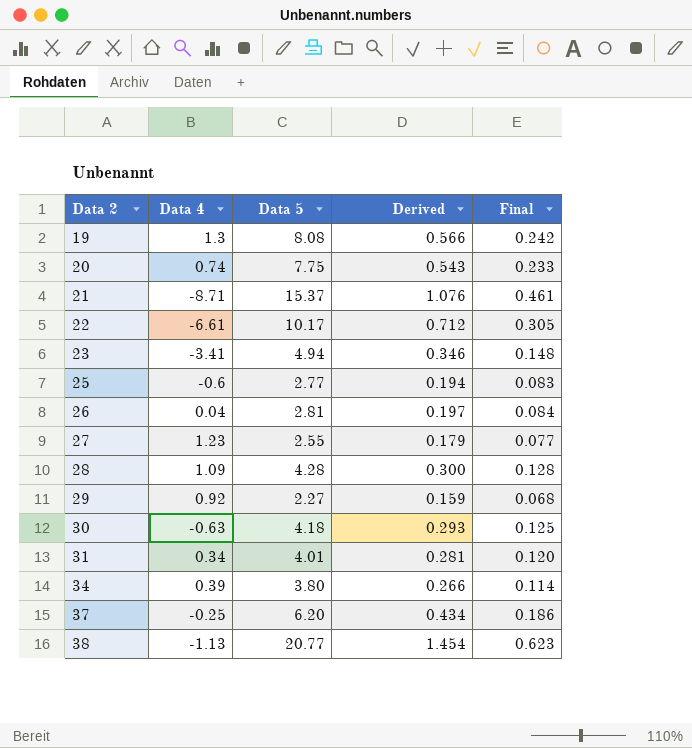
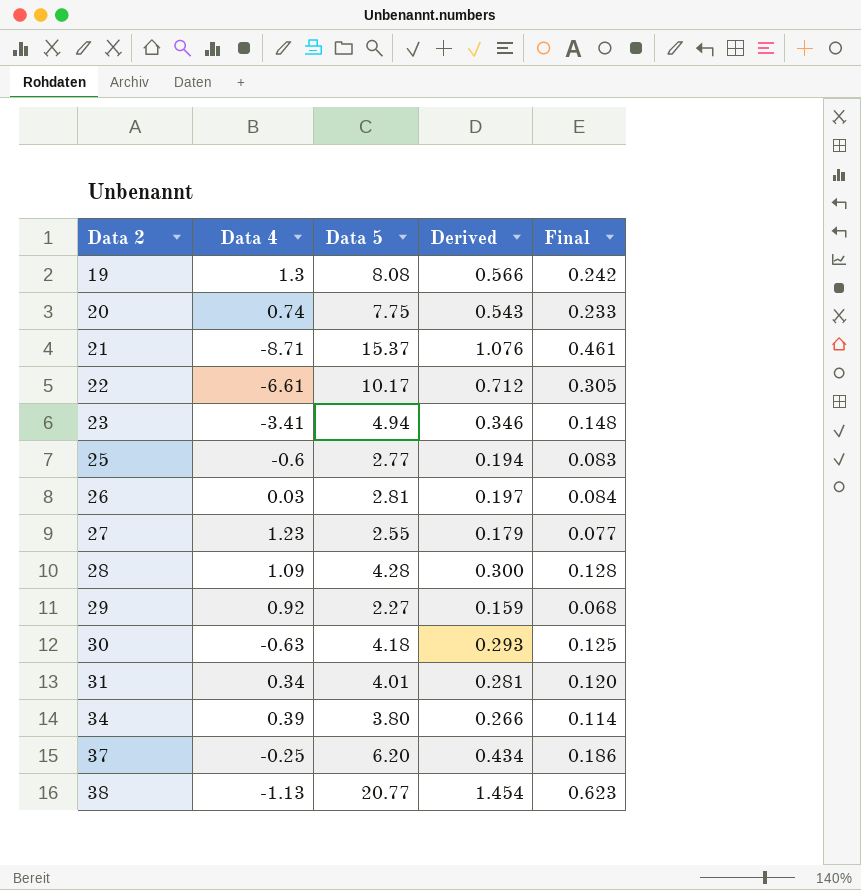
26 | Data 4: 0.04 -> 0.03

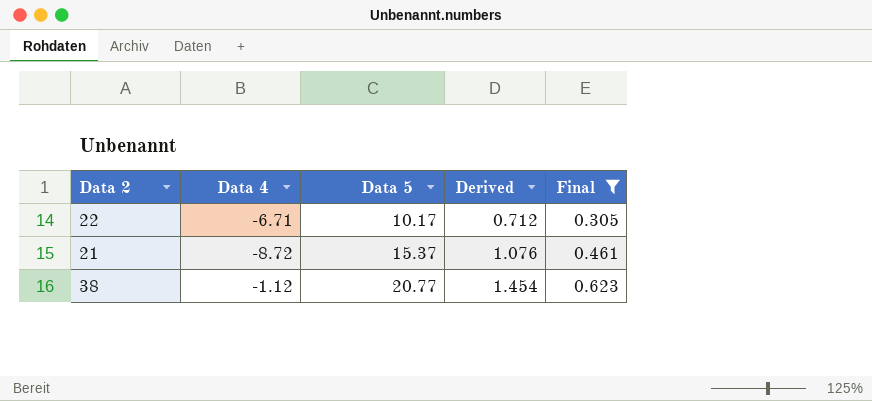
filter: none -> Final >= 0.305
row order: Data 2 ascending -> Data 5 ascending
22 | Data 4: -6.61 -> -6.71
21 | Data 4: -8.71 -> -8.72
38 | Data 4: -1.13 -> -1.12

